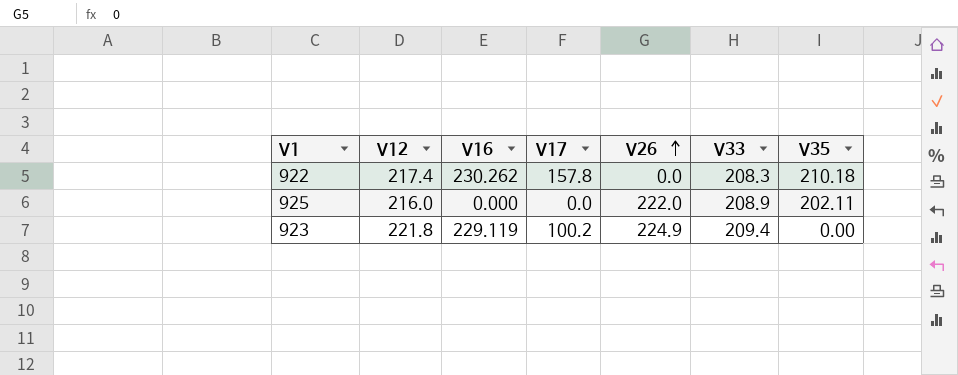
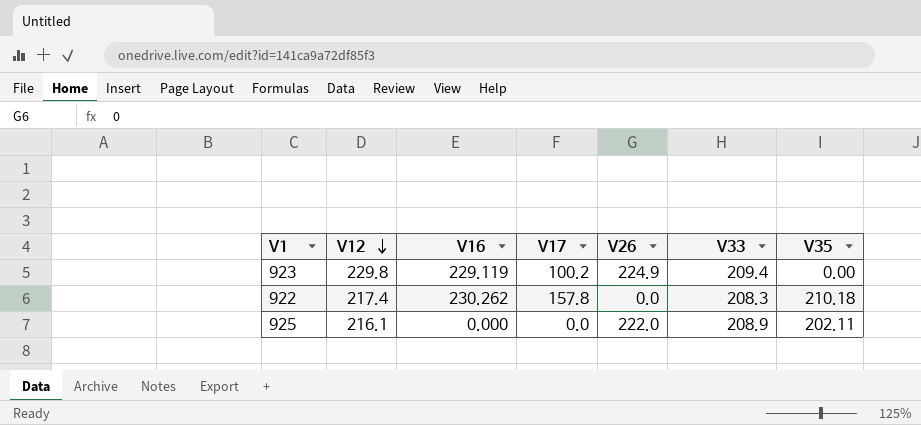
row order: V26 ascending -> V12 descending
923 | V12: 221.8 -> 229.8
925 | V12: 216.0 -> 216.1

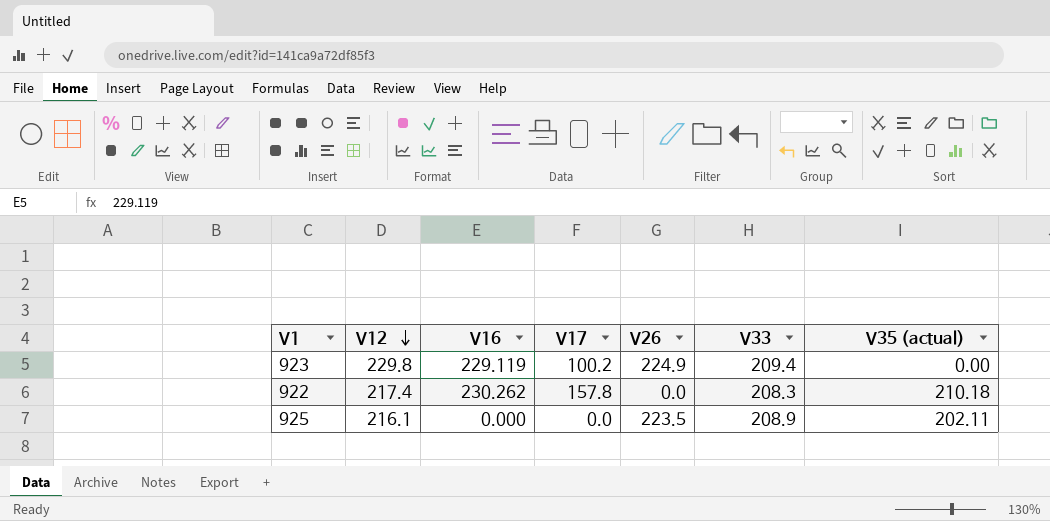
column name: V35 -> V35 (actual)
925 | V26: 222.0 -> 223.5

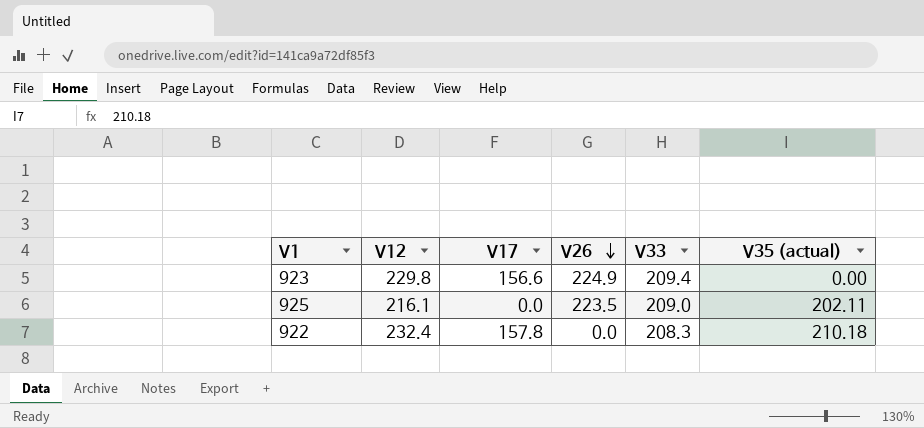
row order: V12 descending -> V26 descending
column V16 | position: 3 -> none
923 | V17: 100.2 -> 156.6
925 | V33: 208.9 -> 209.0
922 | V12: 217.4 -> 232.4

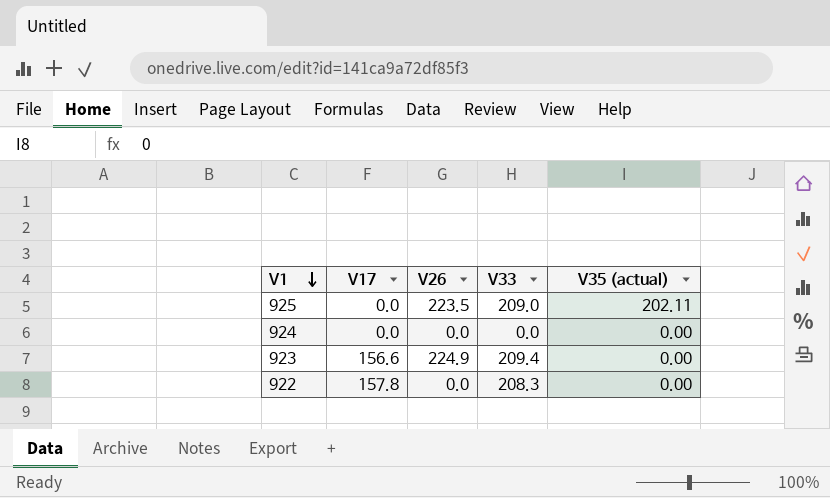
row order: V26 descending -> V1 descending
column V12 | position: 2 -> none
row 924: none -> 0.0 | 0.0 | 0.0 | 0.00
922 | V35 (actual): 210.18 -> 0.00

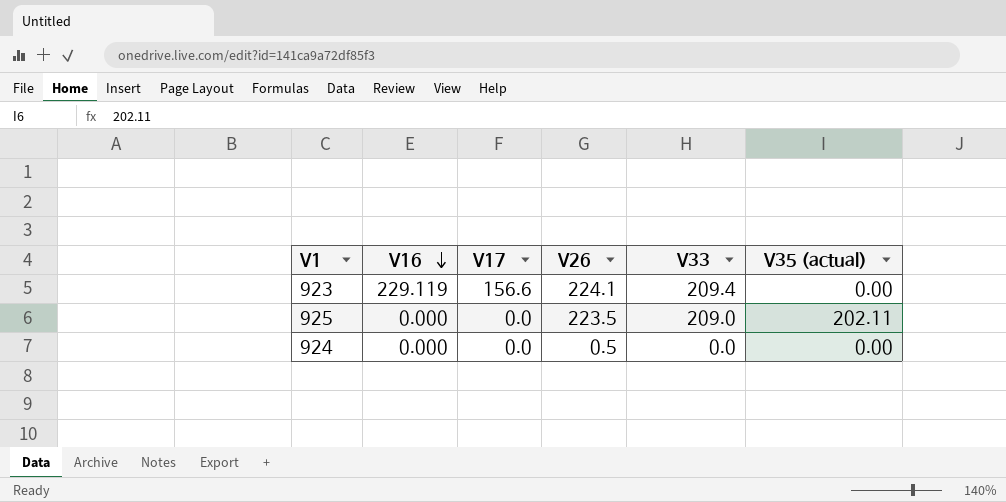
row order: V1 descending -> V16 descending
column V16 | position: none -> 2
row 922: 157.8 | 0.0 | 208.3 | 0.00 -> none
923 | V26: 224.9 -> 224.1
924 | V26: 0.0 -> 0.5

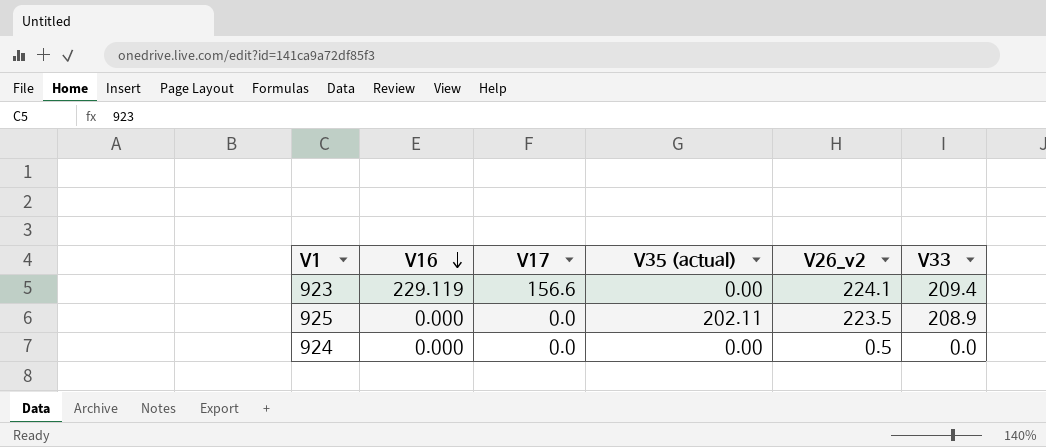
column V35 (actual) | position: 6 -> 4
column name: V26 -> V26_v2
925 | V33: 209.0 -> 208.9

